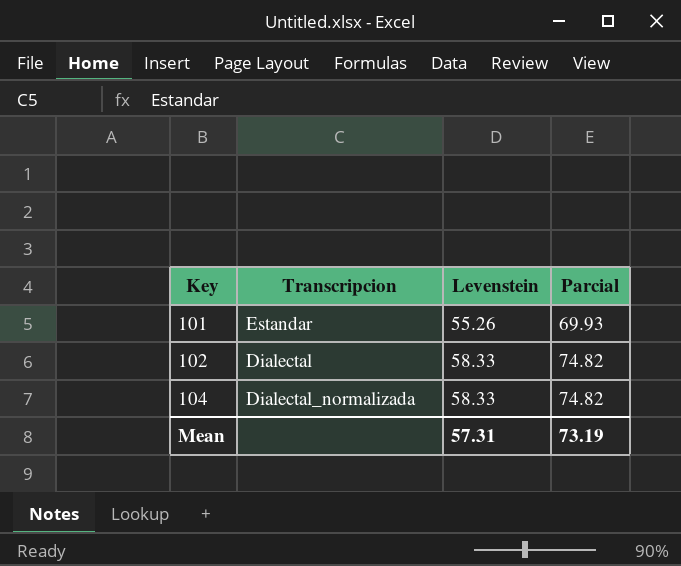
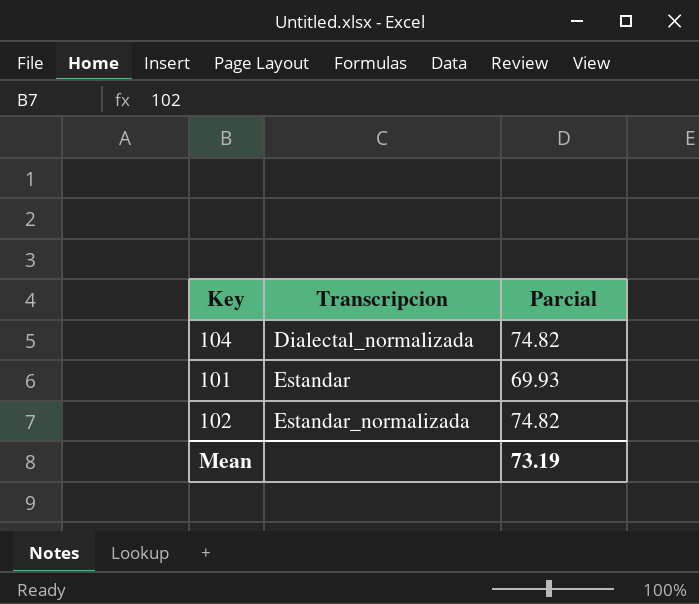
row order: Key ascending -> Transcripcion ascending
column Levenstein | position: 3 -> none
102 | Transcripcion: Dialectal -> Estandar_normalizada

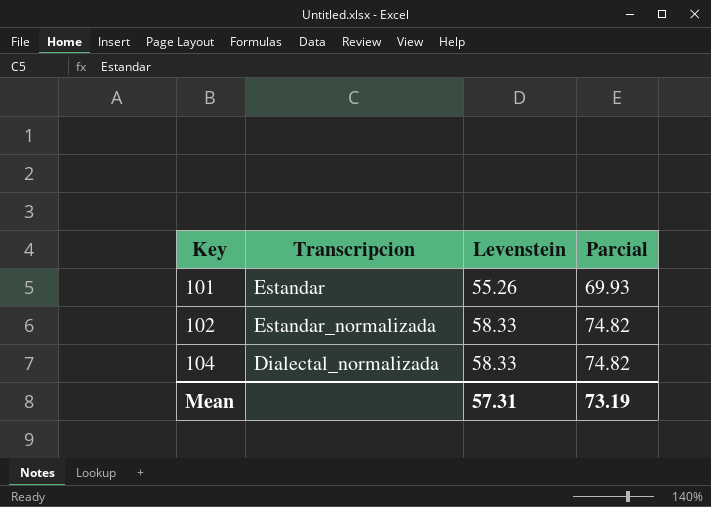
row order: Transcripcion ascending -> Key ascending
column Levenstein | position: none -> 3

